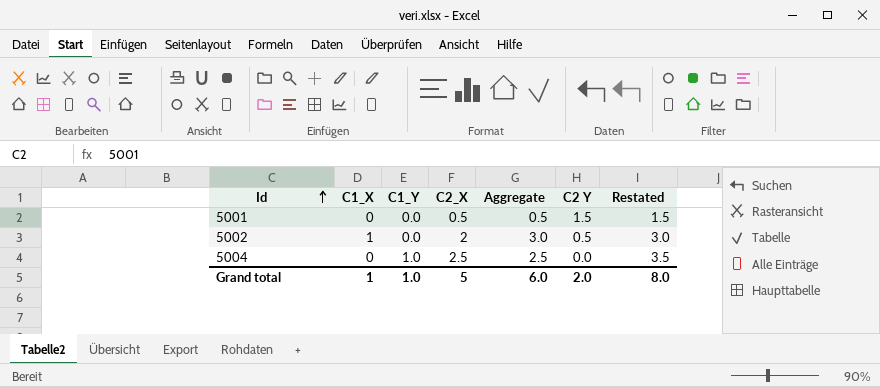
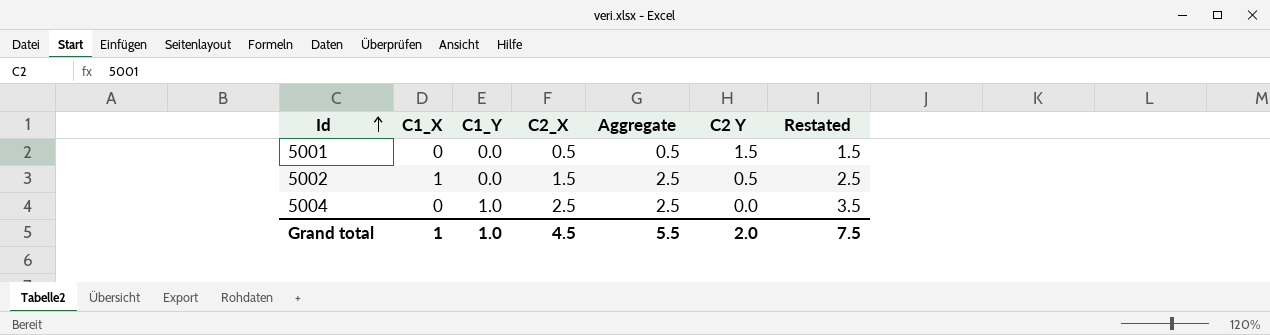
5002 | C2_X: 2 -> 1.5
5002 | Aggregate: 3.0 -> 2.5
5002 | Restated: 3.0 -> 2.5
Grand total | C2_X: 5 -> 4.5
Grand total | Aggregate: 6.0 -> 5.5
Grand total | Restated: 8.0 -> 7.5

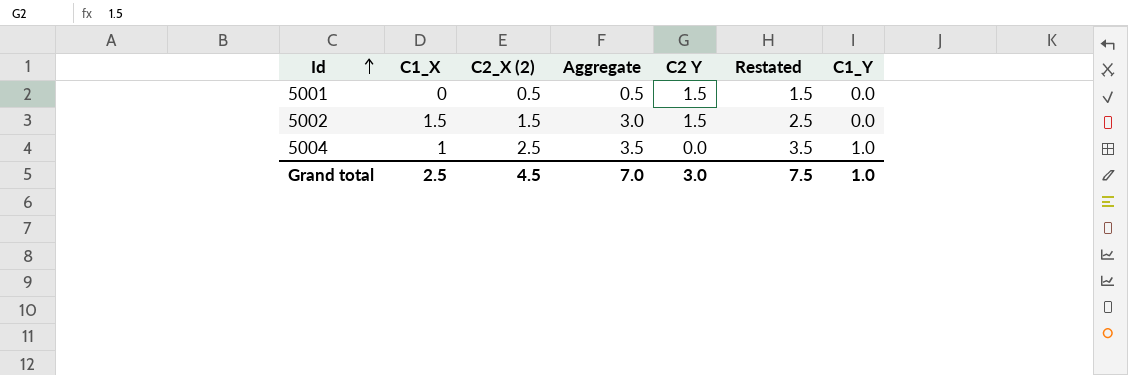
column name: C2_X -> C2_X (2)
column C1_Y | position: 3 -> 7
5002 | C1_X: 1 -> 1.5
5002 | Aggregate: 2.5 -> 3.0
5002 | C2 Y: 0.5 -> 1.5
5004 | C1_X: 0 -> 1
5004 | Aggregate: 2.5 -> 3.5
Grand total | C1_X: 1 -> 2.5
Grand total | Aggregate: 5.5 -> 7.0
Grand total | C2 Y: 2.0 -> 3.0

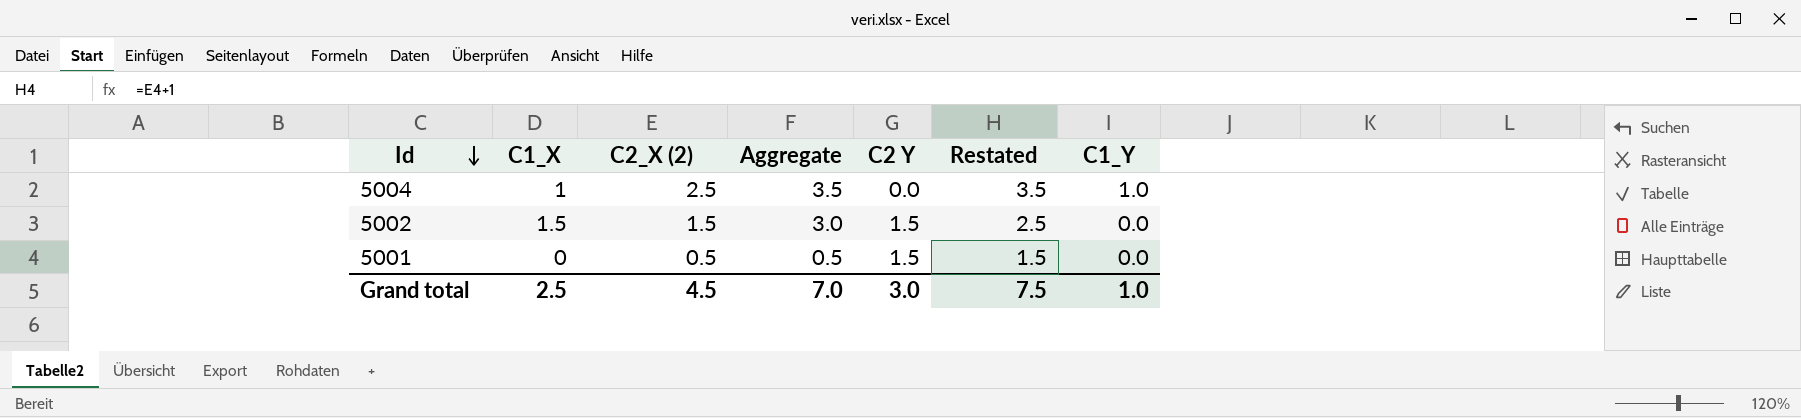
row order: Id ascending -> Id descending

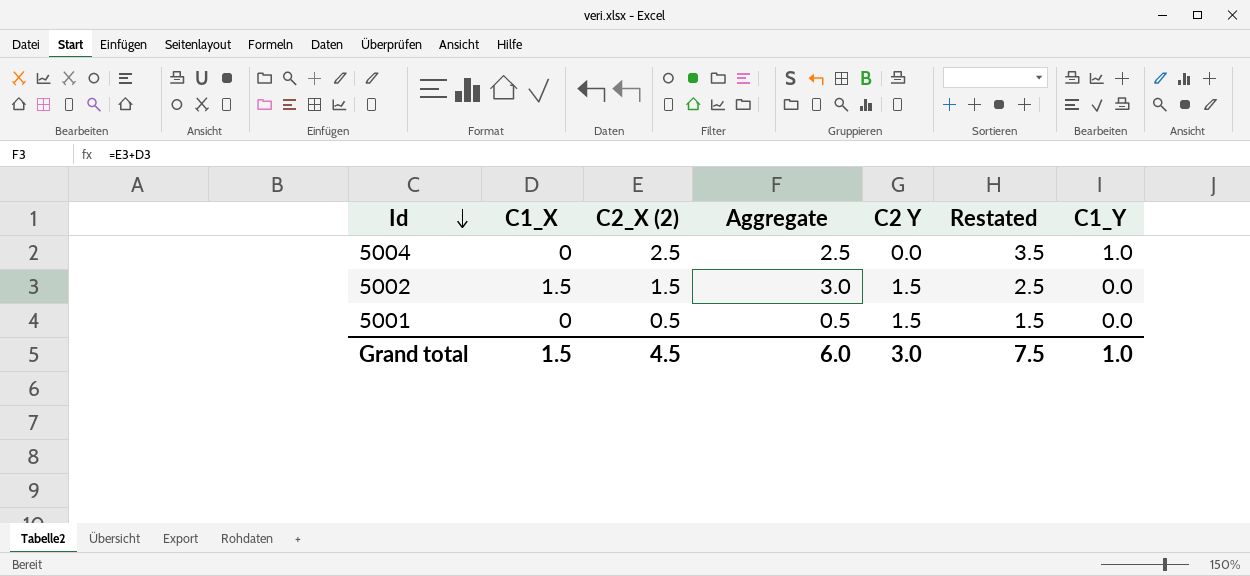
5004 | C1_X: 1 -> 0
5004 | Aggregate: 3.5 -> 2.5
Grand total | C1_X: 2.5 -> 1.5
Grand total | Aggregate: 7.0 -> 6.0

